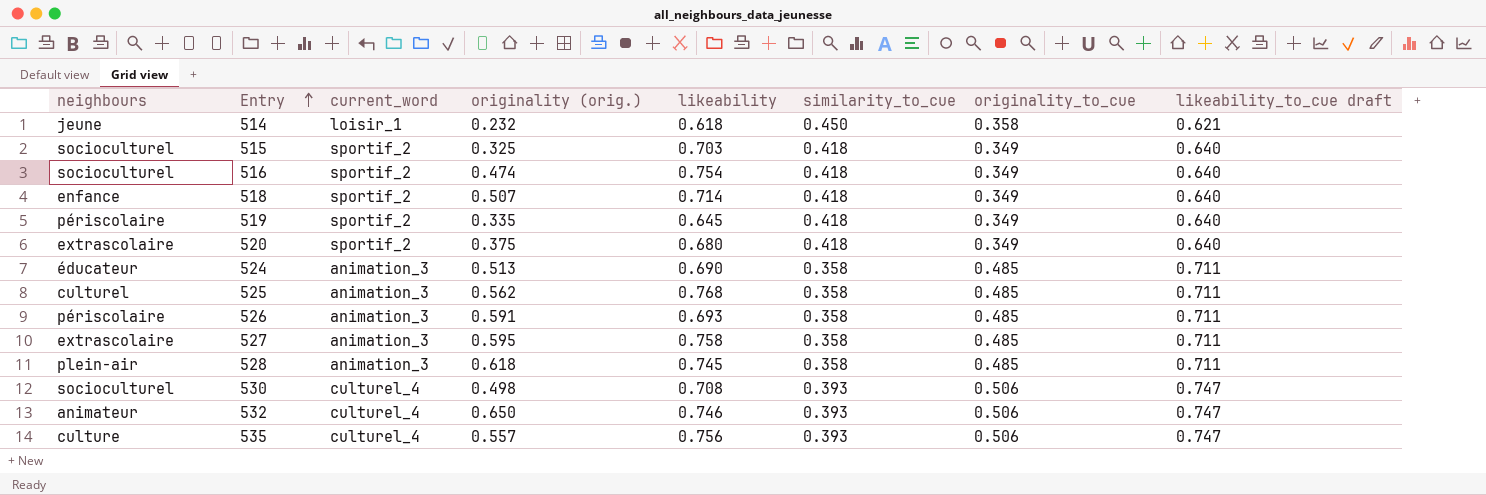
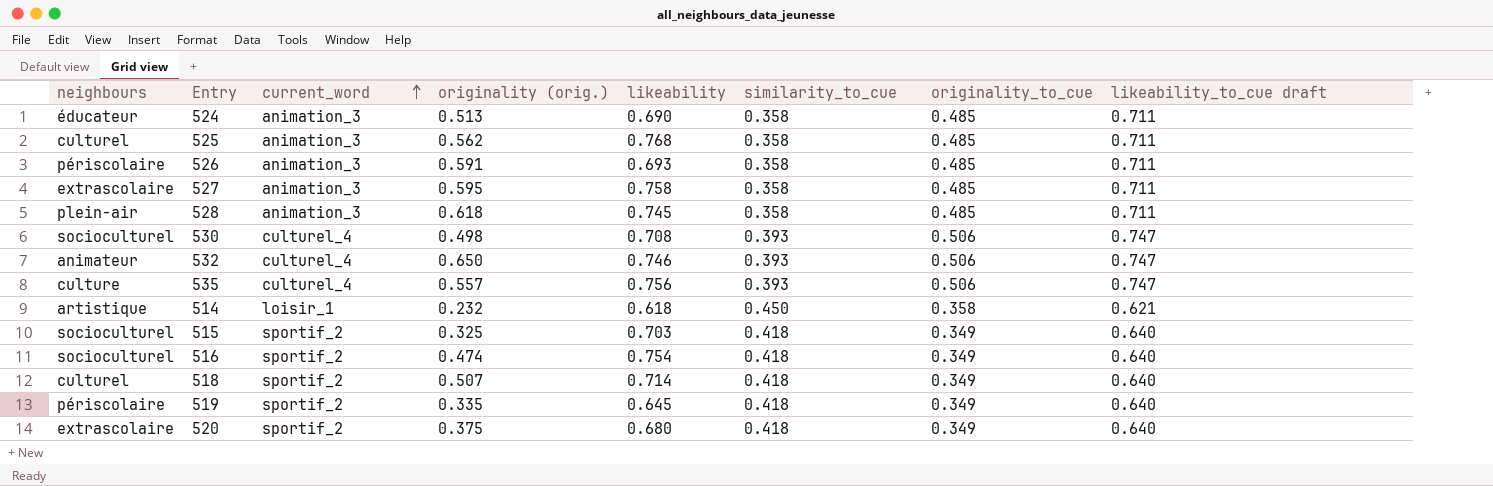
row order: Entry ascending -> current_word ascending
514 | neighbours: jeune -> artistique
518 | neighbours: enfance -> culturel

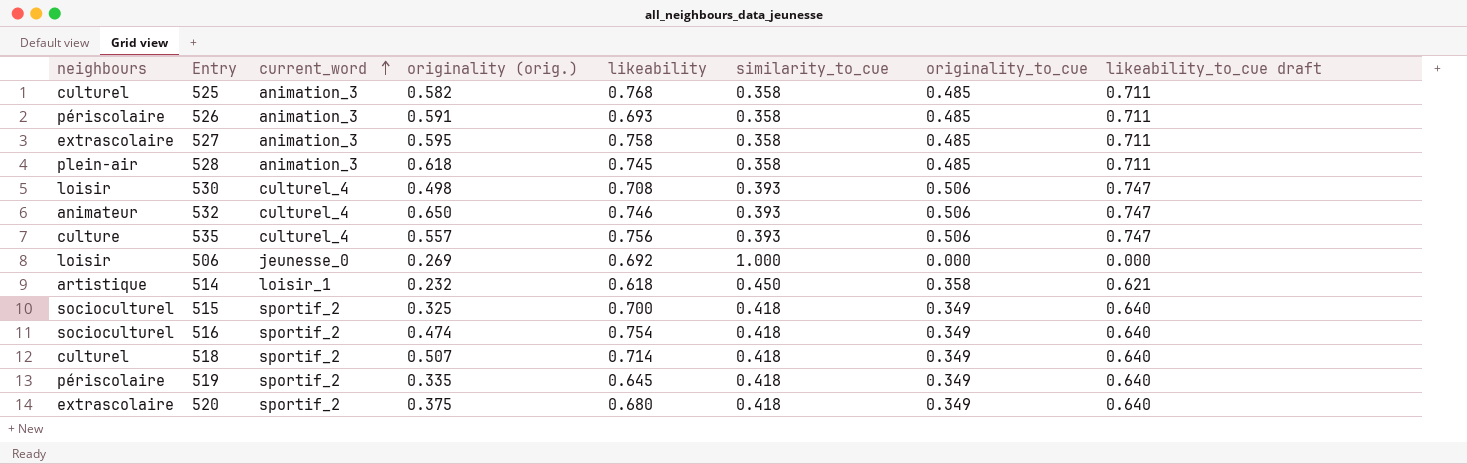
row 524: éducateur | animation_3 | 0.513 | 0.690 | 0.358 | 0.485 | 0.711 -> none
525 | originality (orig.): 0.562 -> 0.582
530 | neighbours: socioculturel -> loisir
row 506: none -> loisir | jeunesse_0 | 0.269 | 0.692 | 1.000 | 0.000 | 0.000
515 | likeability: 0.703 -> 0.700

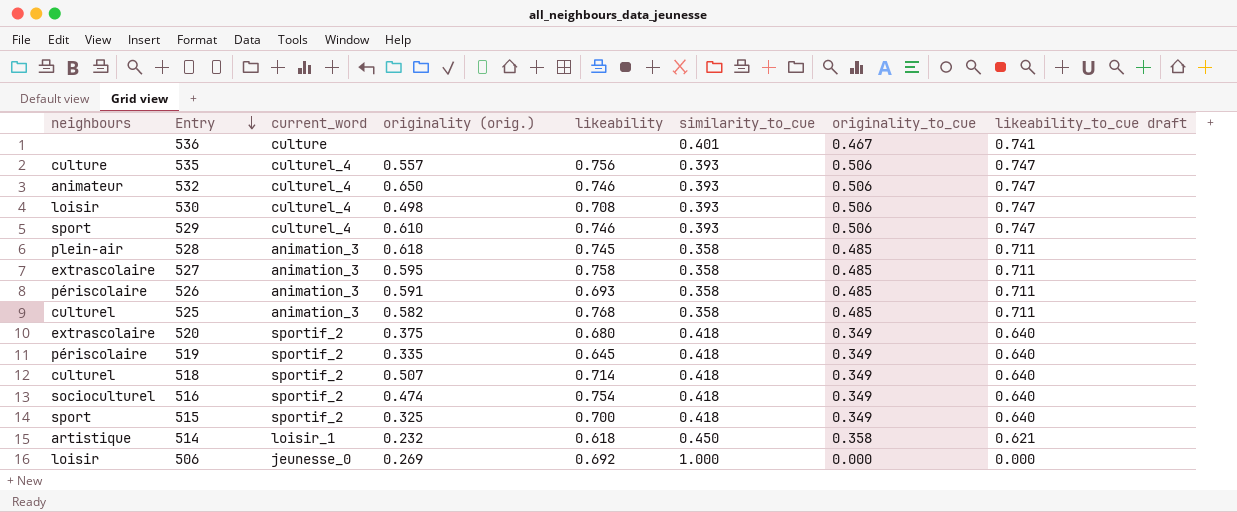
row order: current_word ascending -> Entry descending
row 536: none -> none | culture | none | none | 0.401 | 0.467 | 0.741
row 529: none -> sport | culturel_4 | 0.610 | 0.746 | 0.393 | 0.506 | 0.747
515 | neighbours: socioculturel -> sport

